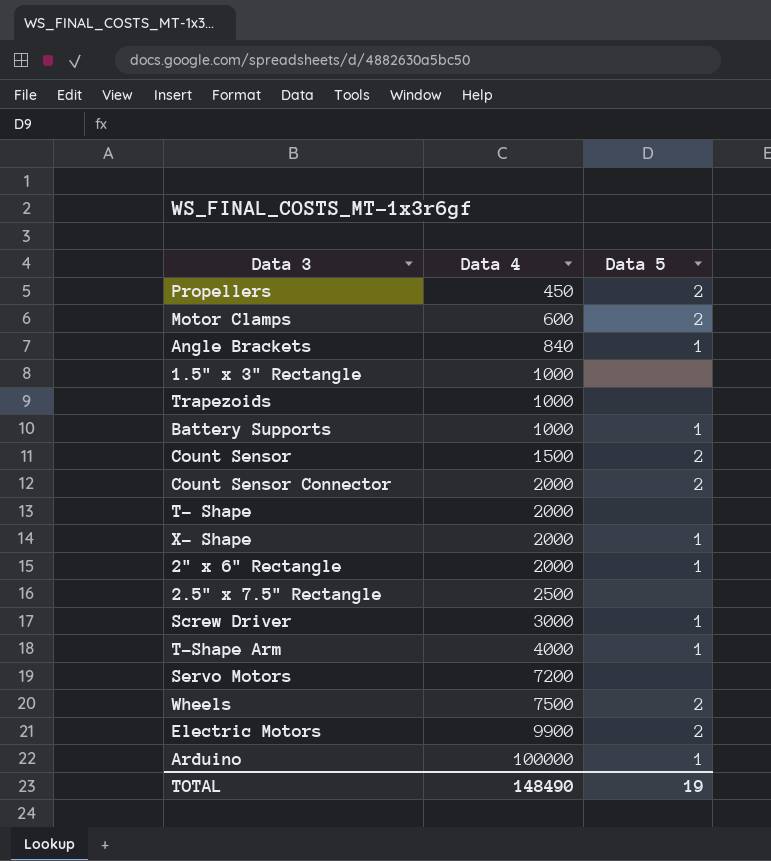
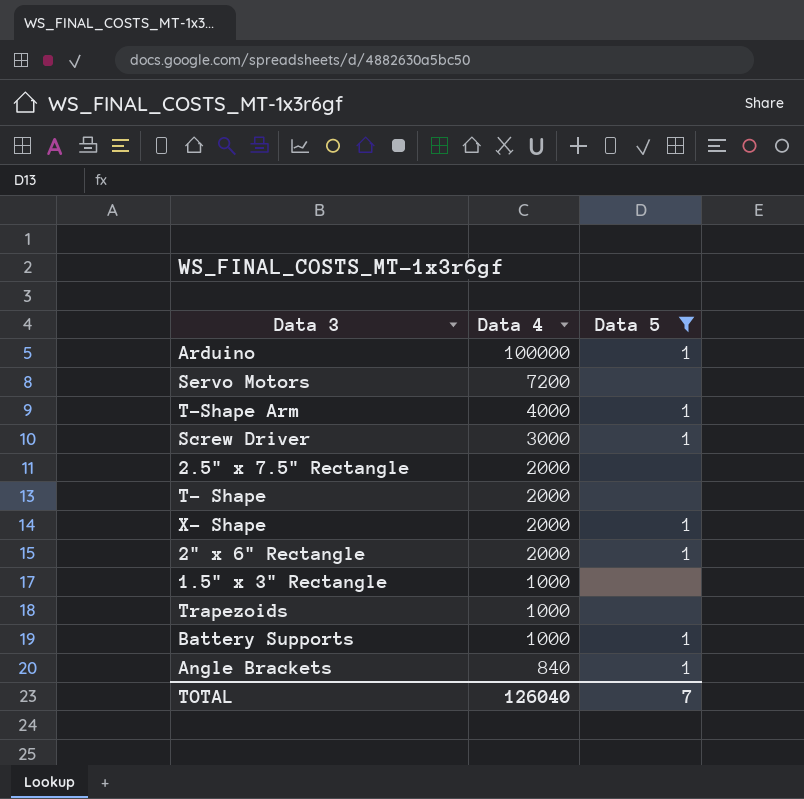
filter: none -> Data 5 != 2
row order: Data 4 ascending -> Data 4 descending
2.5" x 7.5" Rectangle | Data 4: 2500 -> 2000
TOTAL | Data 4: 148490 -> 126040
TOTAL | Data 5: 19 -> 7

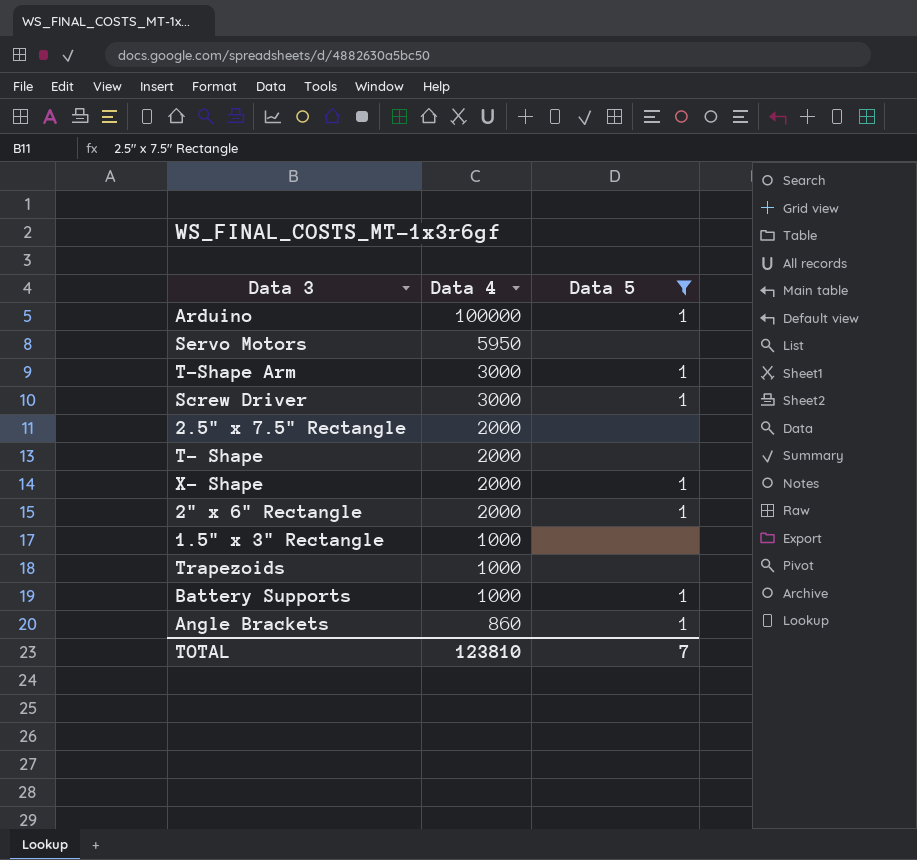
Servo Motors | Data 4: 7200 -> 5950
T-Shape Arm | Data 4: 4000 -> 3000
Angle Brackets | Data 4: 840 -> 860
TOTAL | Data 4: 126040 -> 123810

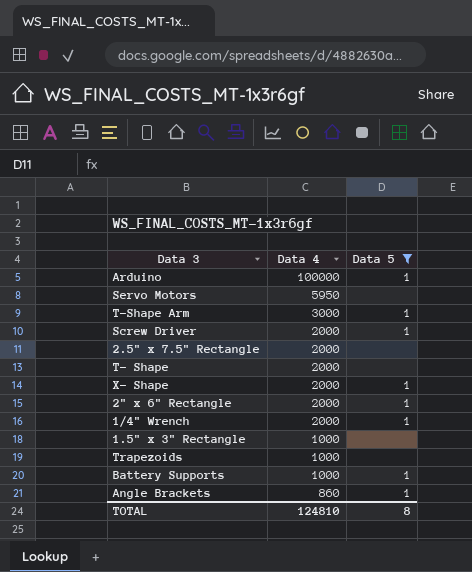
Screw Driver | Data 4: 3000 -> 2000
row 1/4" Wrench: none -> 2000 | 1
TOTAL | Data 4: 123810 -> 124810
TOTAL | Data 5: 7 -> 8

